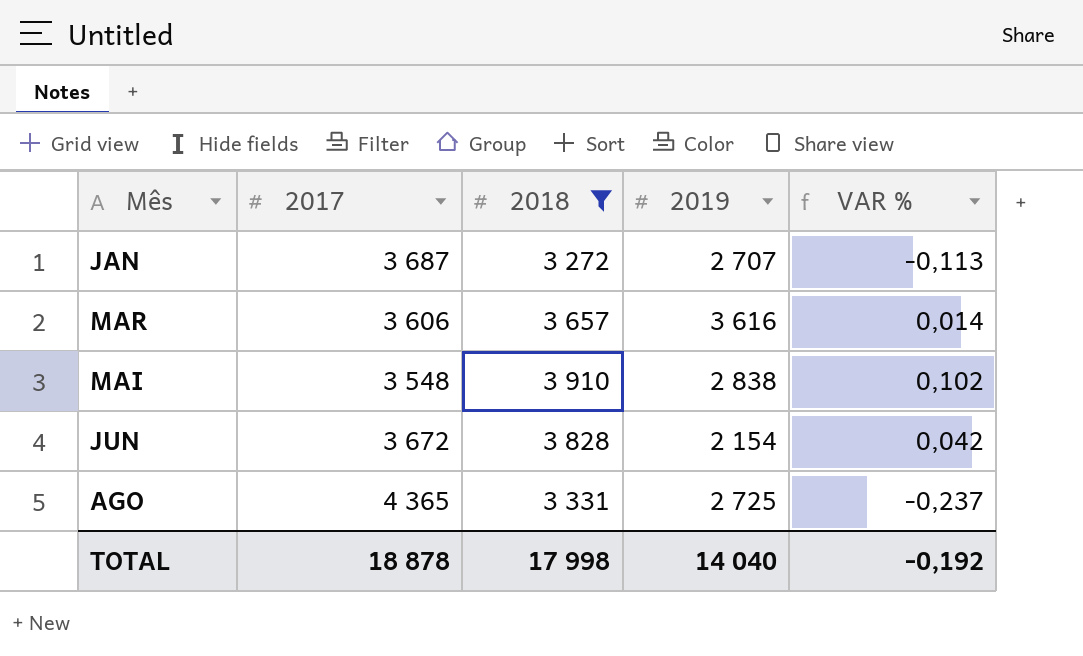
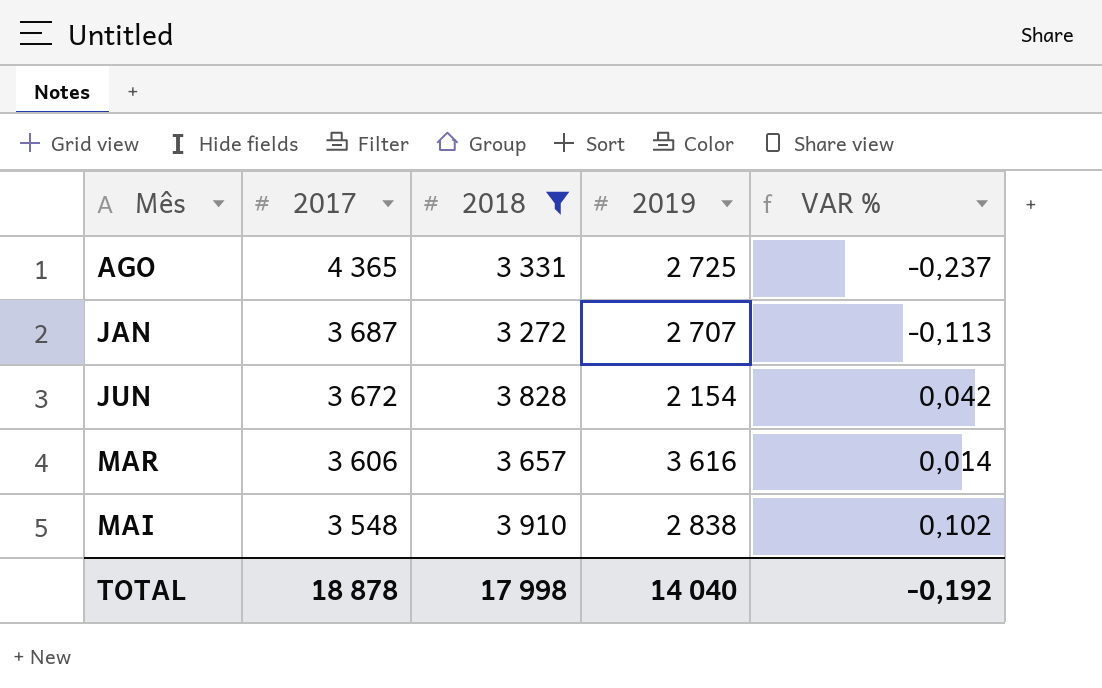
row order: Mês ascending -> 2017 descending

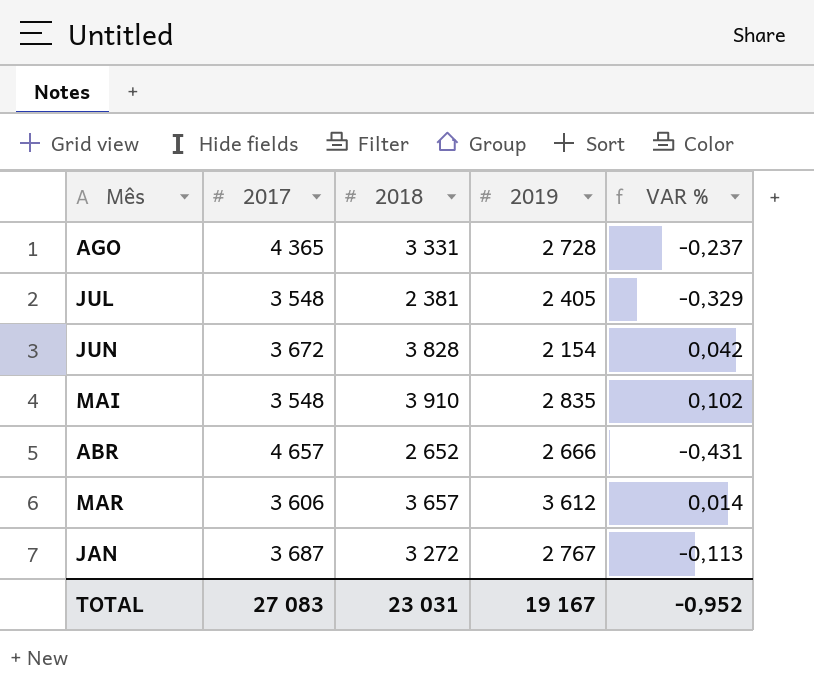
filter: 2018 >= 3 272 -> none
row order: 2017 descending -> Mês descending
AGO | 2019: 2 725 -> 2 728
MAI | 2019: 2 838 -> 2 835
MAR | 2019: 3 616 -> 3 612
JAN | 2019: 2 707 -> 2 767
TOTAL | 2017: 18 878 -> 27 083
TOTAL | 2018: 17 998 -> 23 031
TOTAL | 2019: 14 040 -> 19 167
TOTAL | VAR %: -0,192 -> -0,952

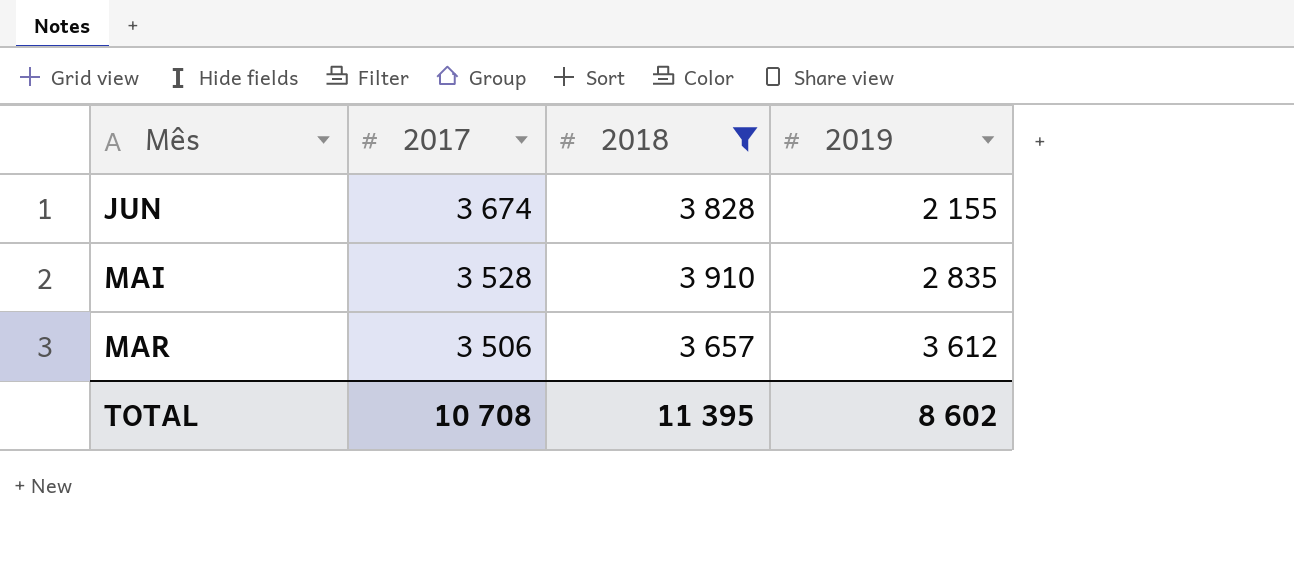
filter: none -> 2018 >= 3 657
column VAR % | formula: ([2018] - [2017]) / [2017] -> none
JUN | 2017: 3 672 -> 3 674
JUN | 2019: 2 154 -> 2 155
MAI | 2017: 3 548 -> 3 528
MAR | 2017: 3 606 -> 3 506
TOTAL | 2017: 27 083 -> 10 708
TOTAL | 2018: 23 031 -> 11 395
TOTAL | 2019: 19 167 -> 8 602

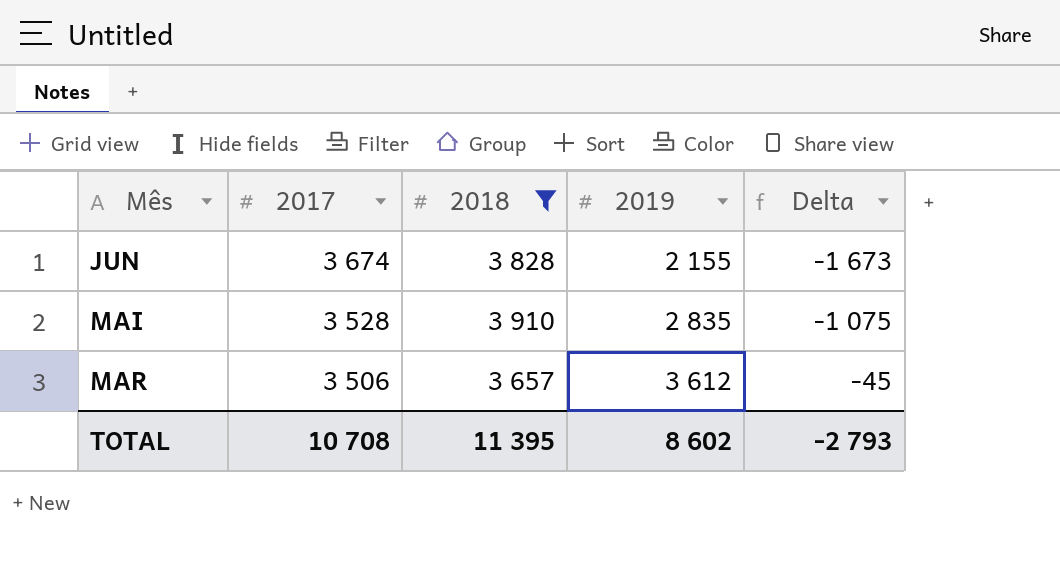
column Delta | formula: none -> [2019] - [2018]

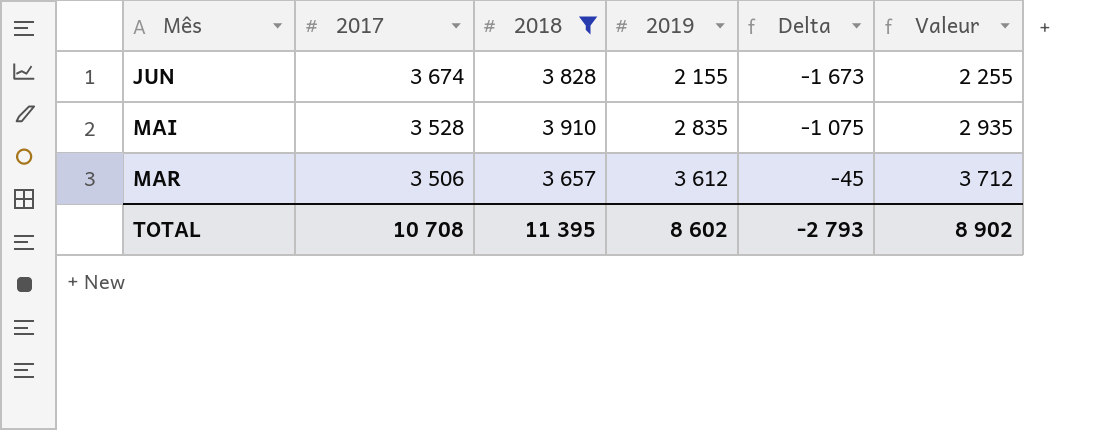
column Valeur | formula: none -> [2019] + 100

